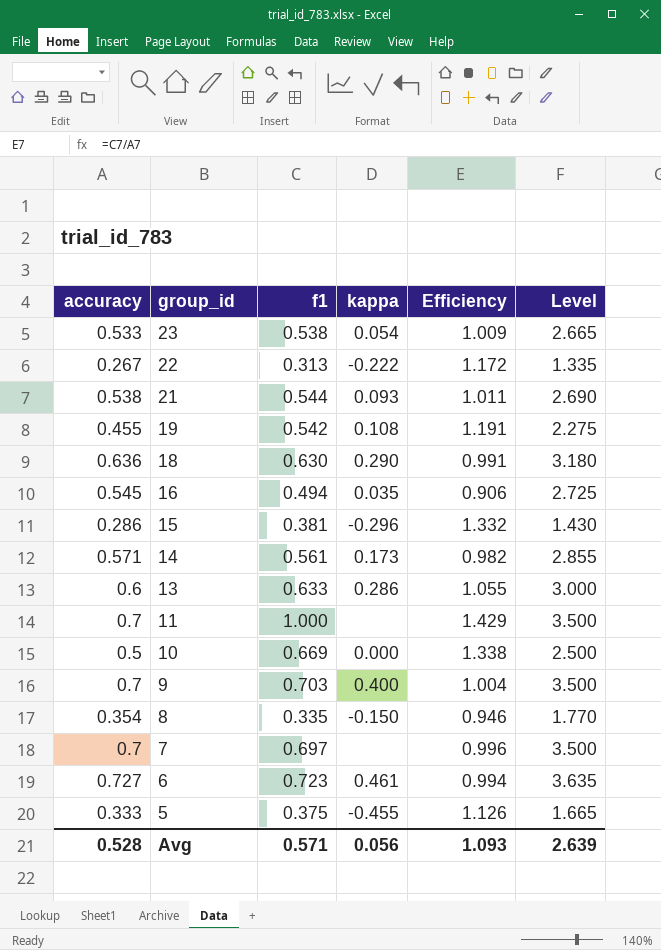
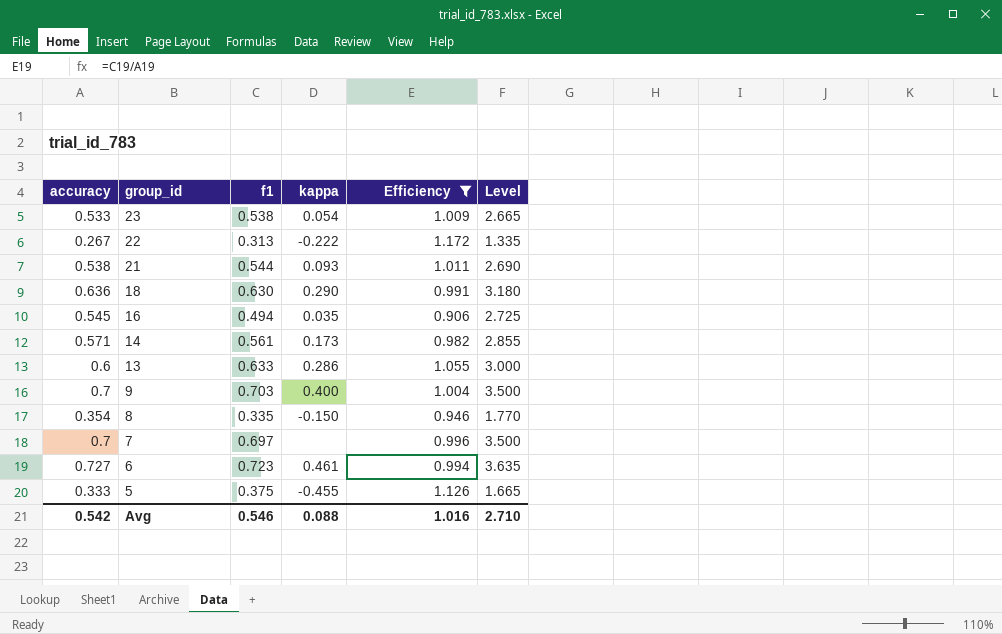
filter: none -> Efficiency <= 1.172
Avg | accuracy: 0.528 -> 0.542
Avg | f1: 0.571 -> 0.546
Avg | kappa: 0.056 -> 0.088
Avg | Efficiency: 1.093 -> 1.016
Avg | Level: 2.639 -> 2.710

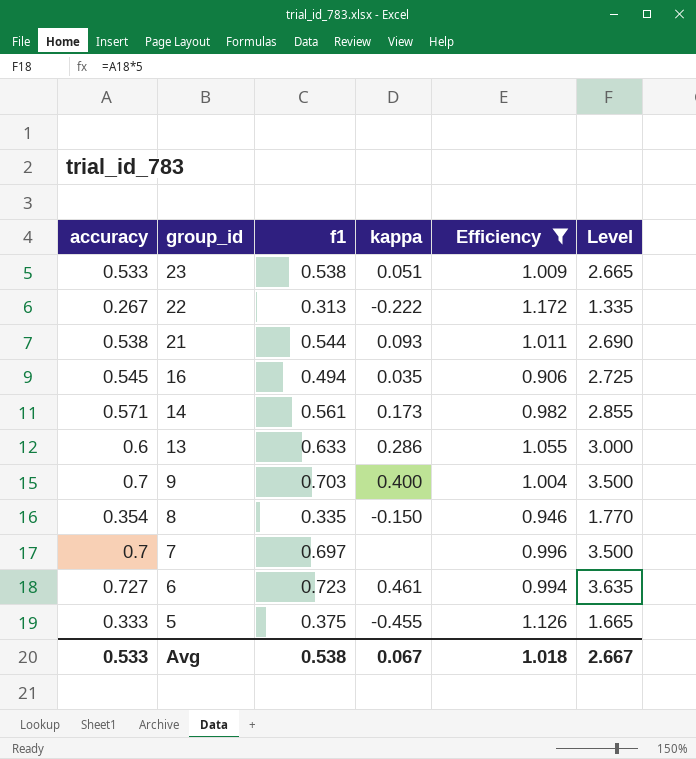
row 18: 0.636 | 0.630 | 0.290 | 0.991 | 3.180 -> none
23 | kappa: 0.054 -> 0.051
Avg | accuracy: 0.542 -> 0.533
Avg | f1: 0.546 -> 0.538
Avg | kappa: 0.088 -> 0.067
Avg | Efficiency: 1.016 -> 1.018
Avg | Level: 2.710 -> 2.667

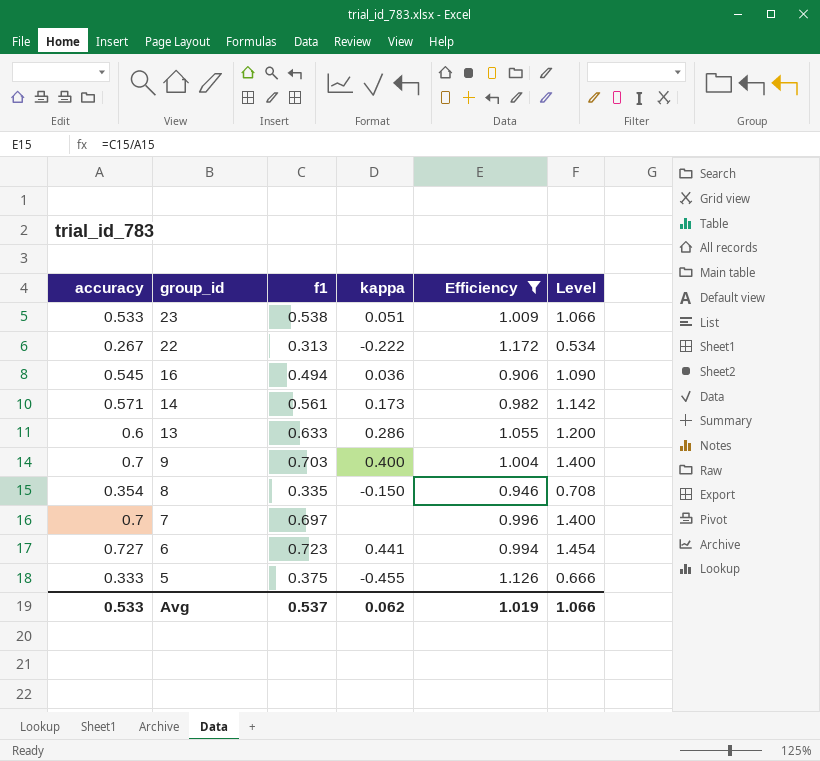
column Level | formula: [accuracy] * 5 -> [accuracy] * 2
row 21: 0.538 | 0.544 | 0.093 | 1.011 | 2.690 -> none
16 | kappa: 0.035 -> 0.036
6 | kappa: 0.461 -> 0.441
Avg | f1: 0.538 -> 0.537
Avg | kappa: 0.067 -> 0.062
Avg | Efficiency: 1.018 -> 1.019
Avg | Level: 2.667 -> 1.066

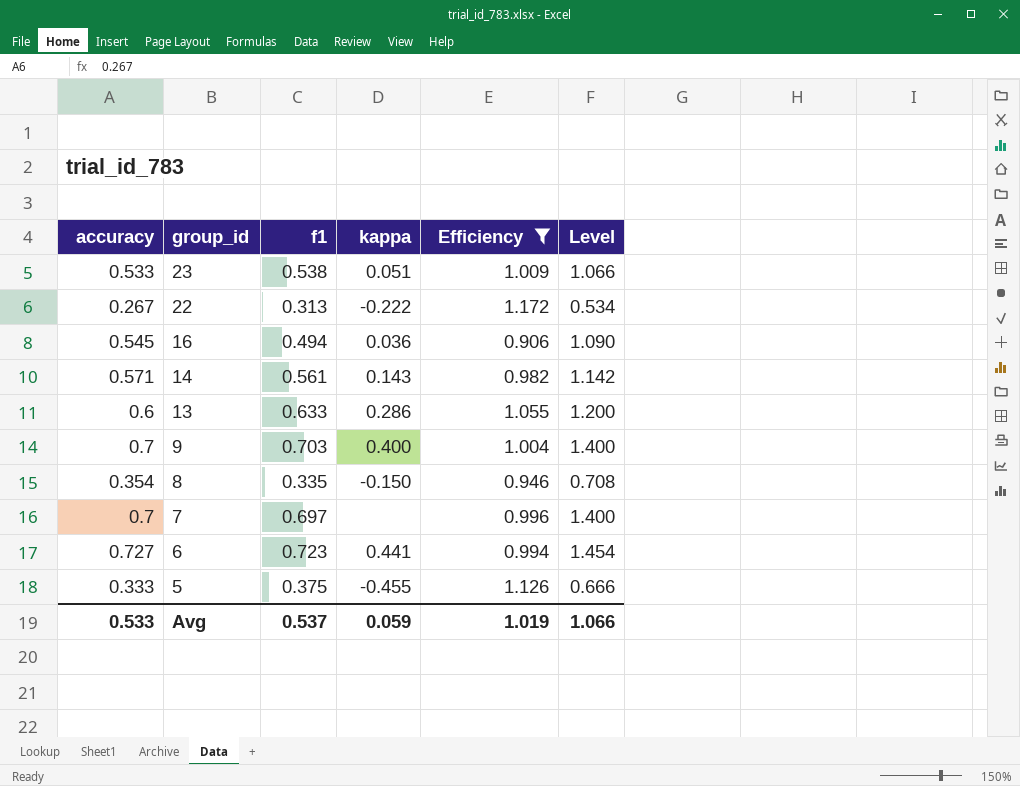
14 | kappa: 0.173 -> 0.143
Avg | kappa: 0.062 -> 0.059

